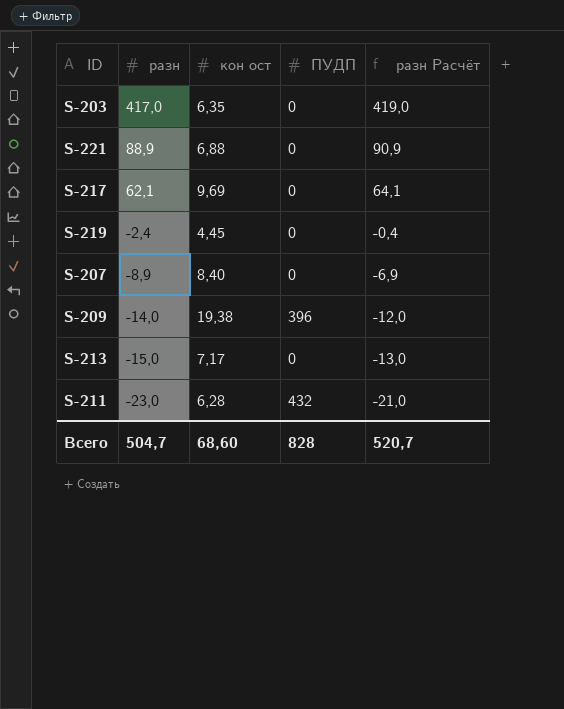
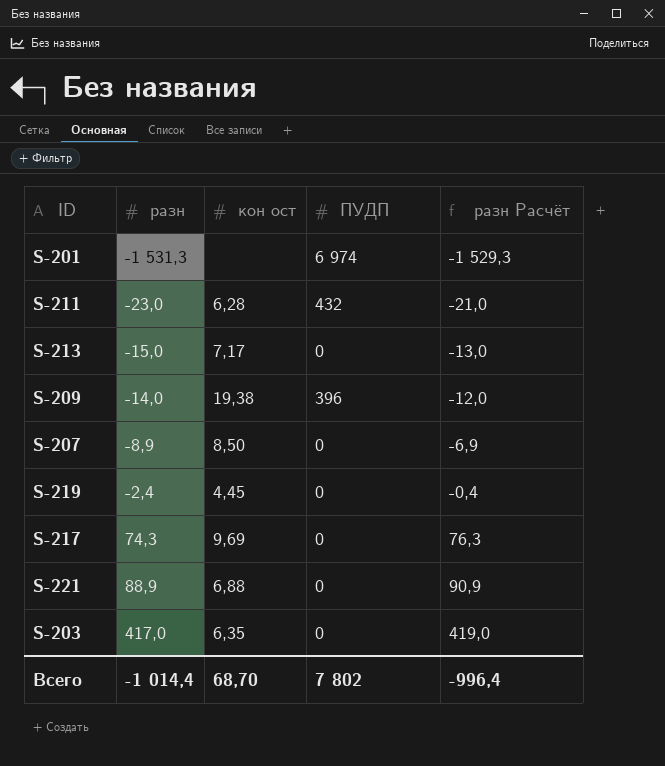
row order: разн descending -> разн ascending
row S-201: none -> -1 531,3 | none | 6 974 | -1 529,3
S-207 | кон ост: 8,40 -> 8,50
S-217 | разн: 62,1 -> 74,3
S-217 | разн Расчёт: 64,1 -> 76,3
Всего | разн: 504,7 -> -1 014,4
Всего | кон ост: 68,60 -> 68,70
Всего | ПУДП: 828 -> 7 802
Всего | разн Расчёт: 520,7 -> -996,4

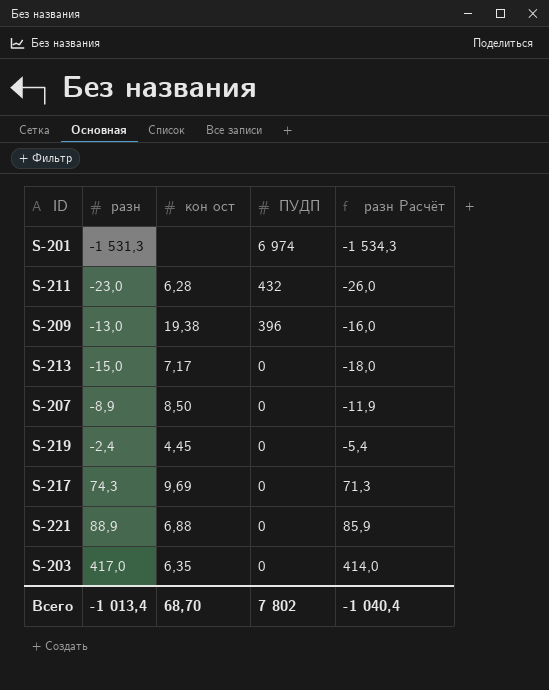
row order: разн ascending -> ПУДП descending
column разн Расчёт | formula: [разн] + 2 -> [разн] - 3
S-209 | разн: -14,0 -> -13,0
Всего | разн: -1 014,4 -> -1 013,4
Всего | разн Расчёт: -996,4 -> -1 040,4

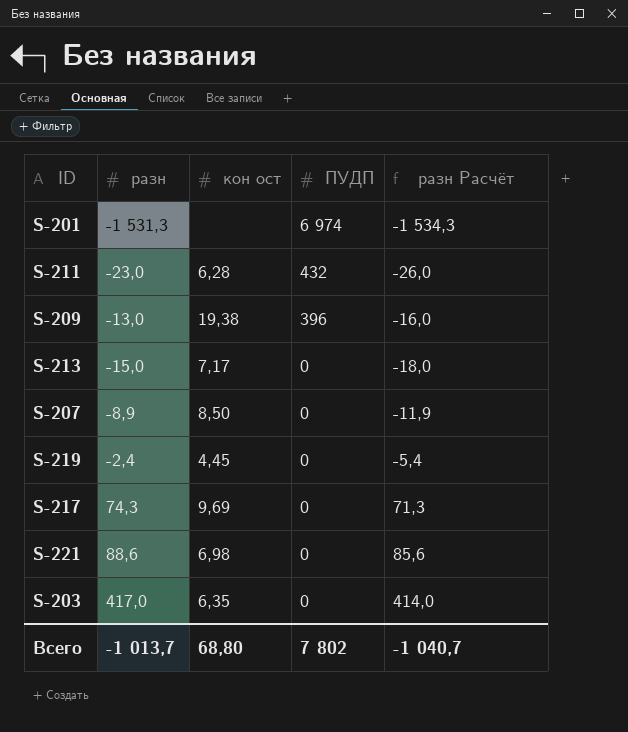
S-221 | разн: 88,9 -> 88,6
S-221 | кон ост: 6,88 -> 6,98
S-221 | разн Расчёт: 85,9 -> 85,6
Всего | разн: -1 013,4 -> -1 013,7
Всего | кон ост: 68,70 -> 68,80
Всего | разн Расчёт: -1 040,4 -> -1 040,7

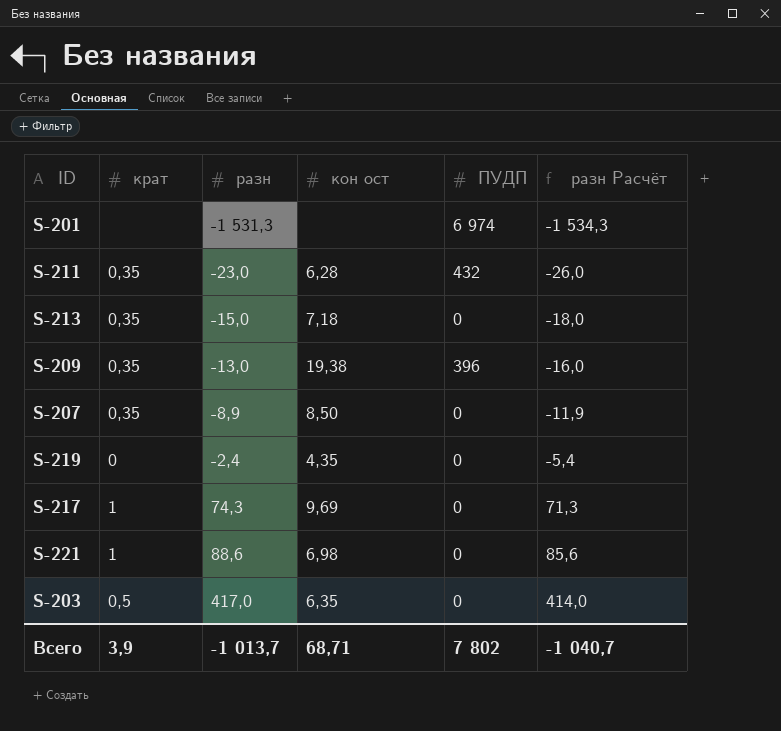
row order: ПУДП descending -> разн ascending
column крат | position: none -> 2
S-213 | кон ост: 7,17 -> 7,18
S-219 | кон ост: 4,45 -> 4,35
Всего | кон ост: 68,80 -> 68,71

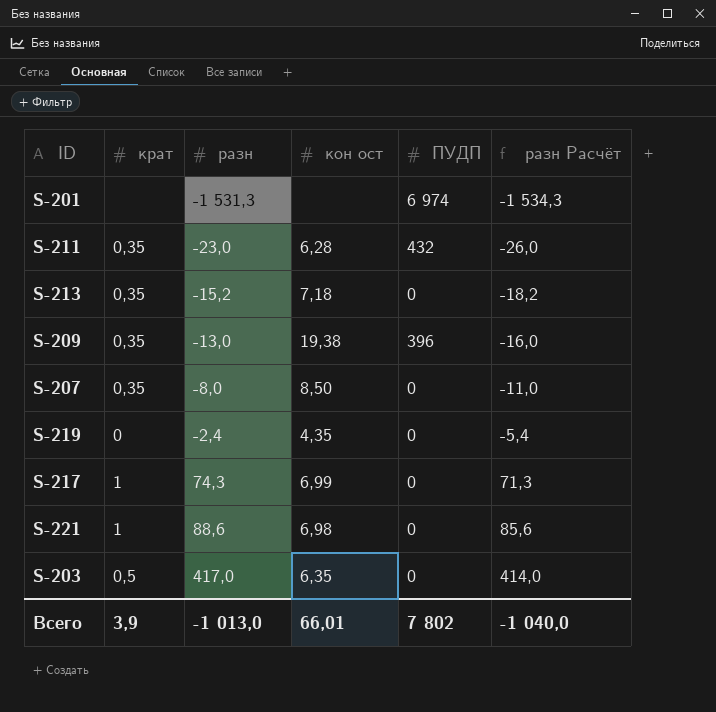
S-213 | разн: -15,0 -> -15,2
S-213 | разн Расчёт: -18,0 -> -18,2
S-207 | разн: -8,9 -> -8,0
S-207 | разн Расчёт: -11,9 -> -11,0
S-217 | кон ост: 9,69 -> 6,99
Всего | разн: -1 013,7 -> -1 013,0
Всего | кон ост: 68,71 -> 66,01
Всего | разн Расчёт: -1 040,7 -> -1 040,0

